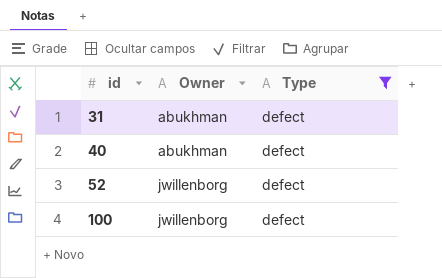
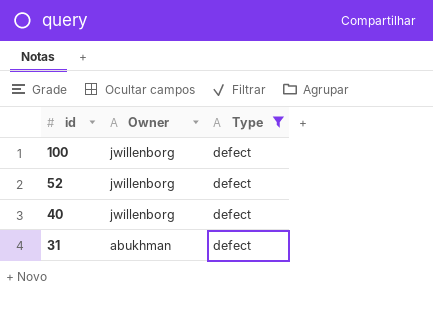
row order: id ascending -> id descending
40 | Owner: abukhman -> jwillenborg

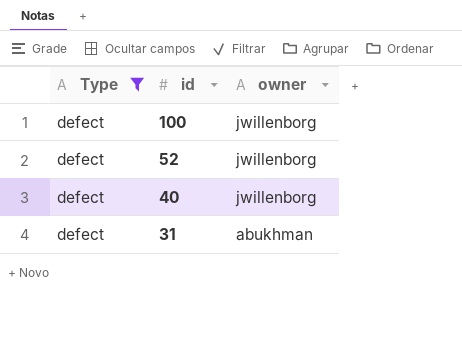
column Type | position: 3 -> 1
column name: Owner -> owner

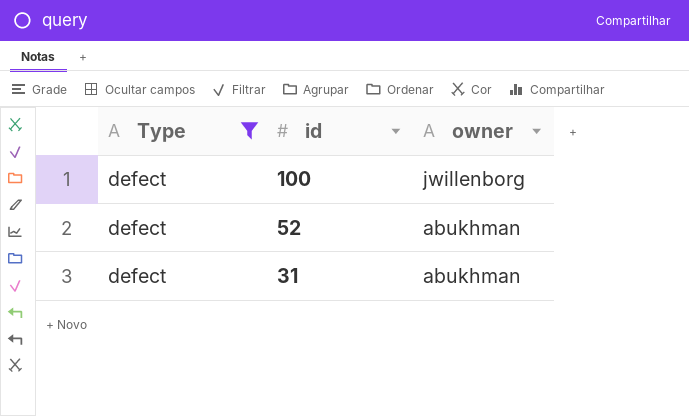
row 40: defect | jwillenborg -> none
52 | owner: jwillenborg -> abukhman

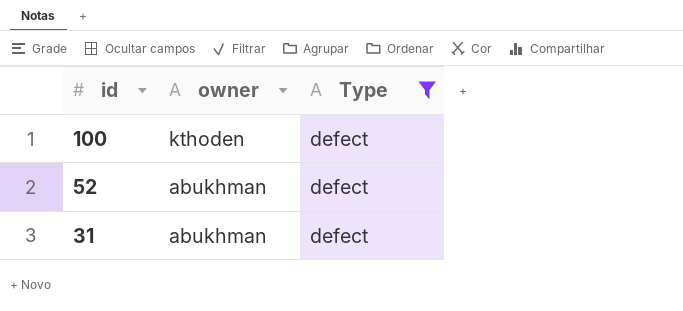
column Type | position: 1 -> 3
100 | owner: jwillenborg -> kthoden

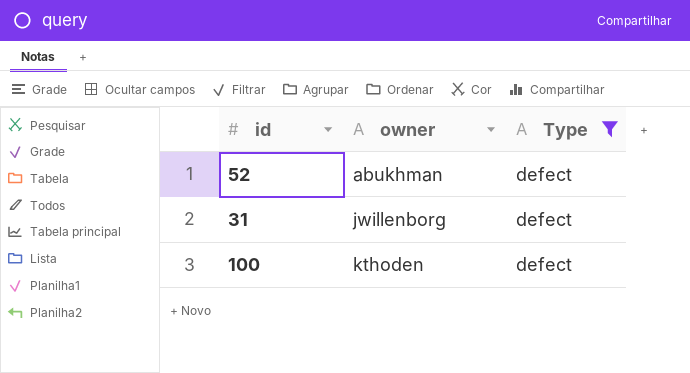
row order: id descending -> owner ascending
31 | owner: abukhman -> jwillenborg

